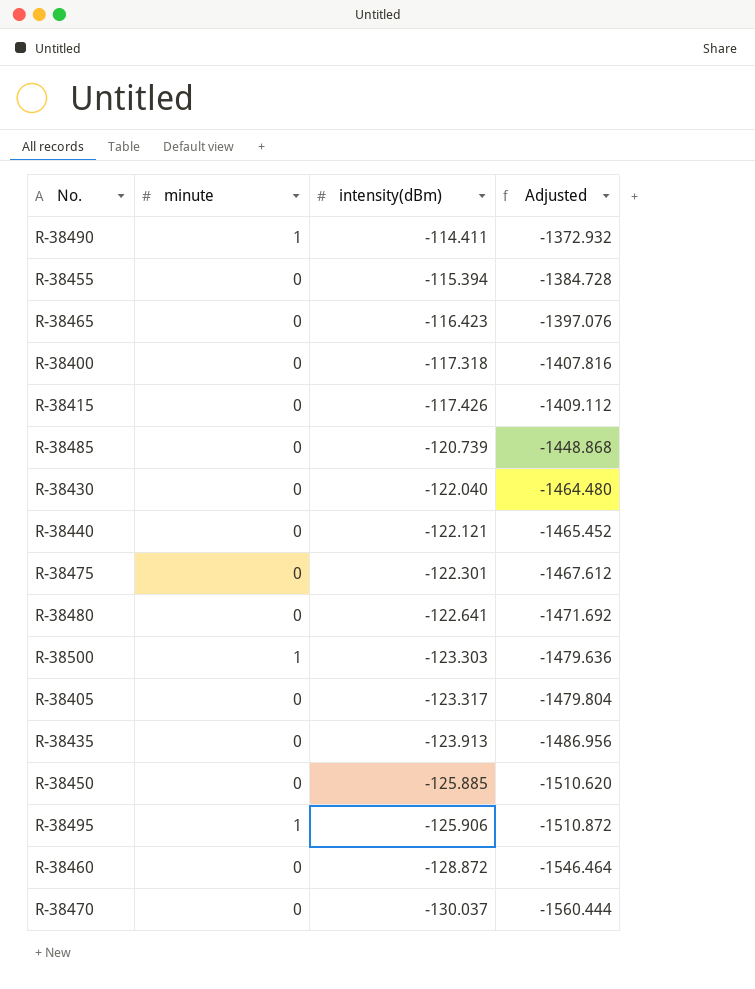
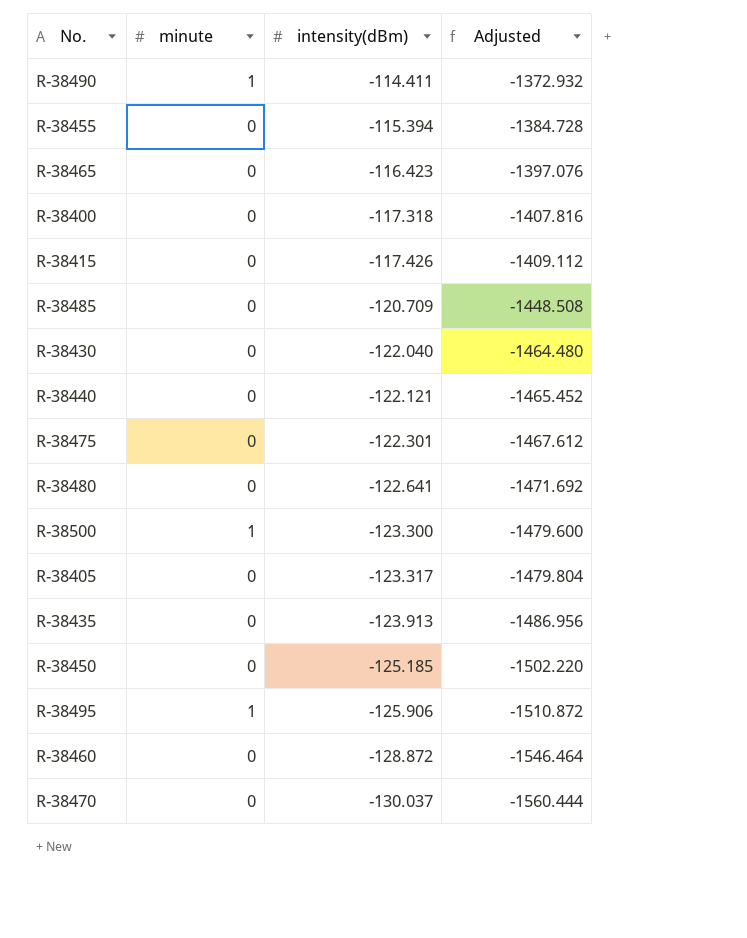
R-38485 | intensity(dBm): -120.739 -> -120.709
R-38485 | Adjusted: -1448.868 -> -1448.508
R-38500 | intensity(dBm): -123.303 -> -123.300
R-38500 | Adjusted: -1479.636 -> -1479.600
R-38450 | intensity(dBm): -125.885 -> -125.185
R-38450 | Adjusted: -1510.620 -> -1502.220

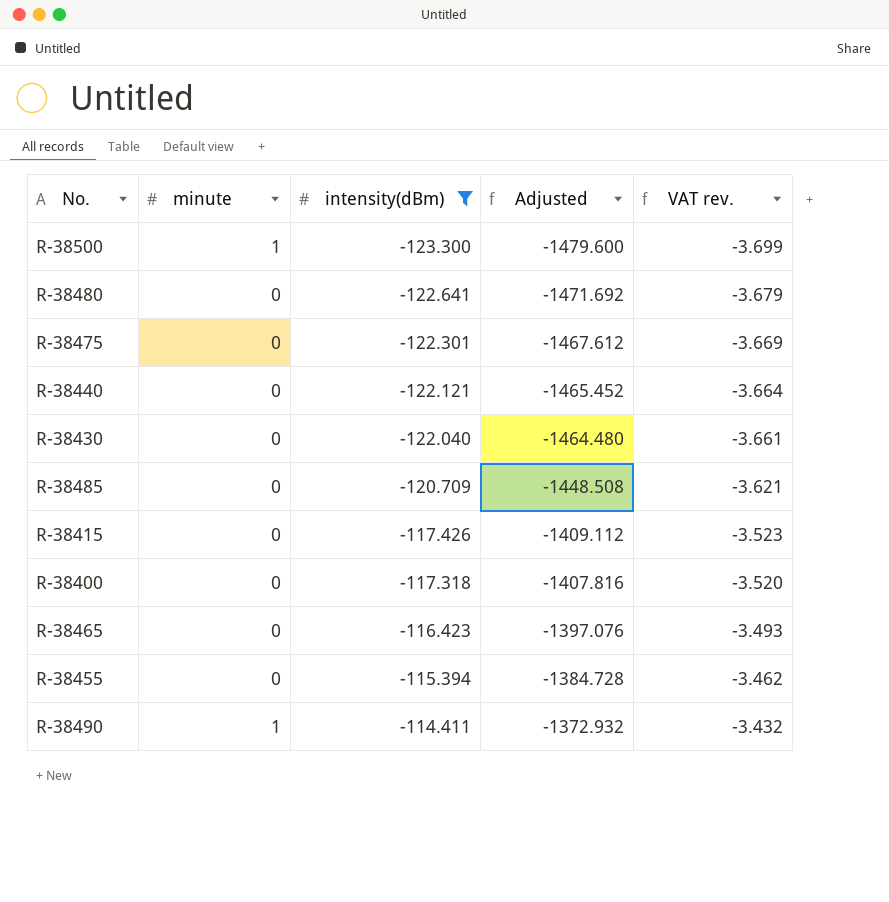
filter: none -> intensity(dBm) >= -123.300
row order: intensity(dBm) descending -> intensity(dBm) ascending
column VAT rev. | formula: none -> [intensity(dBm)] * 0.03

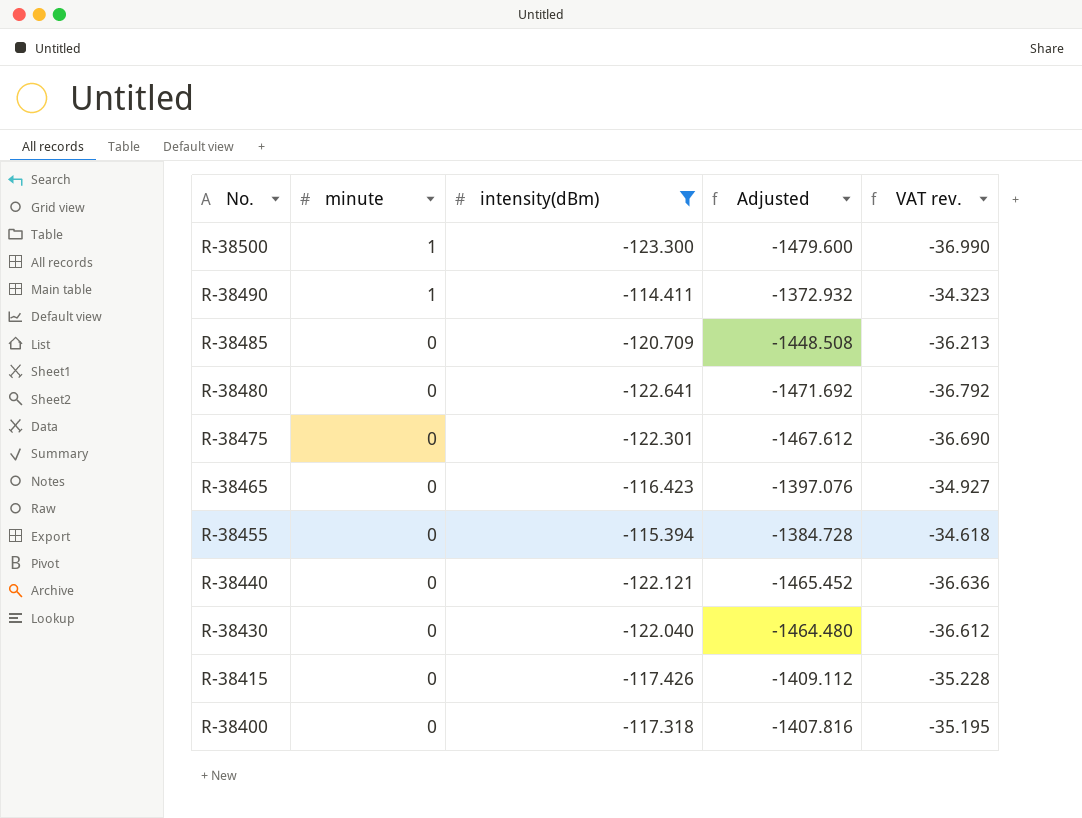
row order: intensity(dBm) ascending -> No. descending
column VAT rev. | formula: [intensity(dBm)] * 0.03 -> [intensity(dBm)] * 0.3

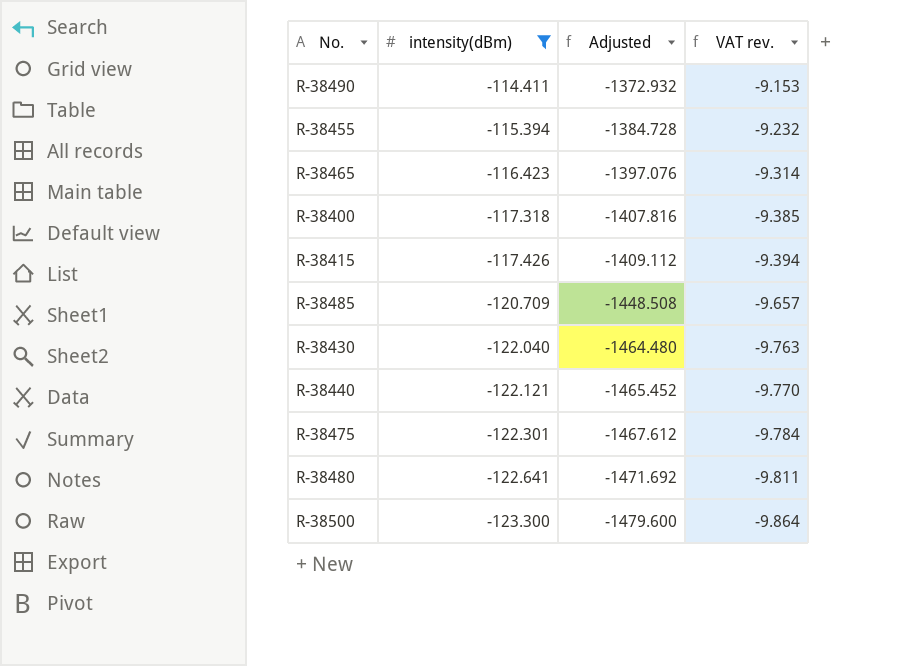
row order: No. descending -> intensity(dBm) descending
column minute | position: 2 -> none
column VAT rev. | formula: [intensity(dBm)] * 0.3 -> [intensity(dBm)] * 0.08

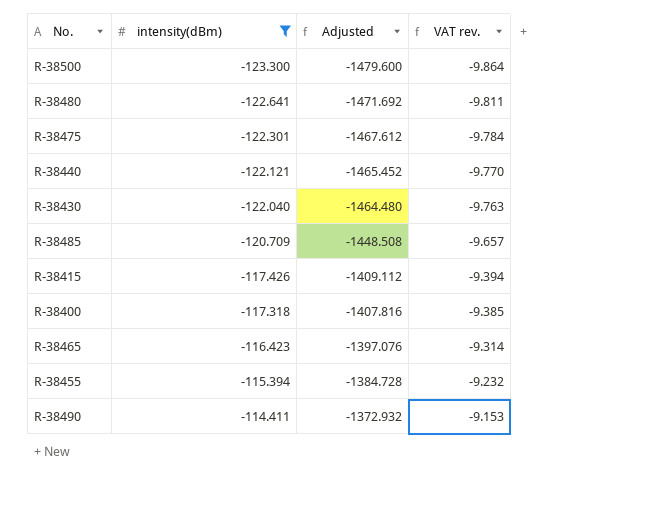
row order: intensity(dBm) descending -> intensity(dBm) ascending

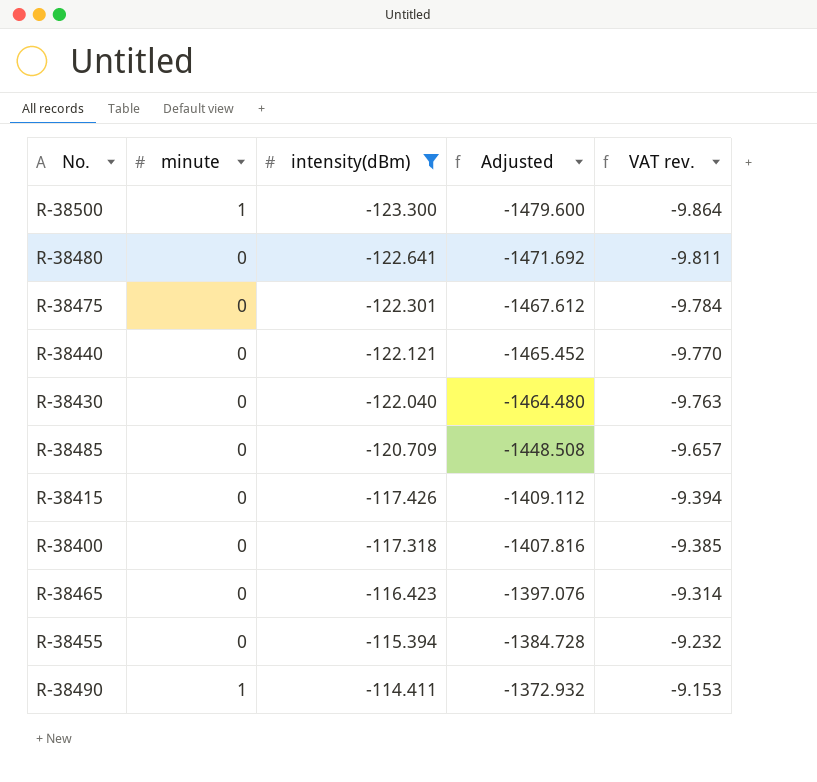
column minute | position: none -> 2

